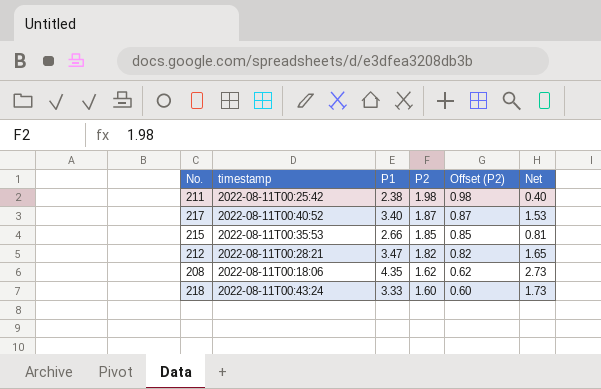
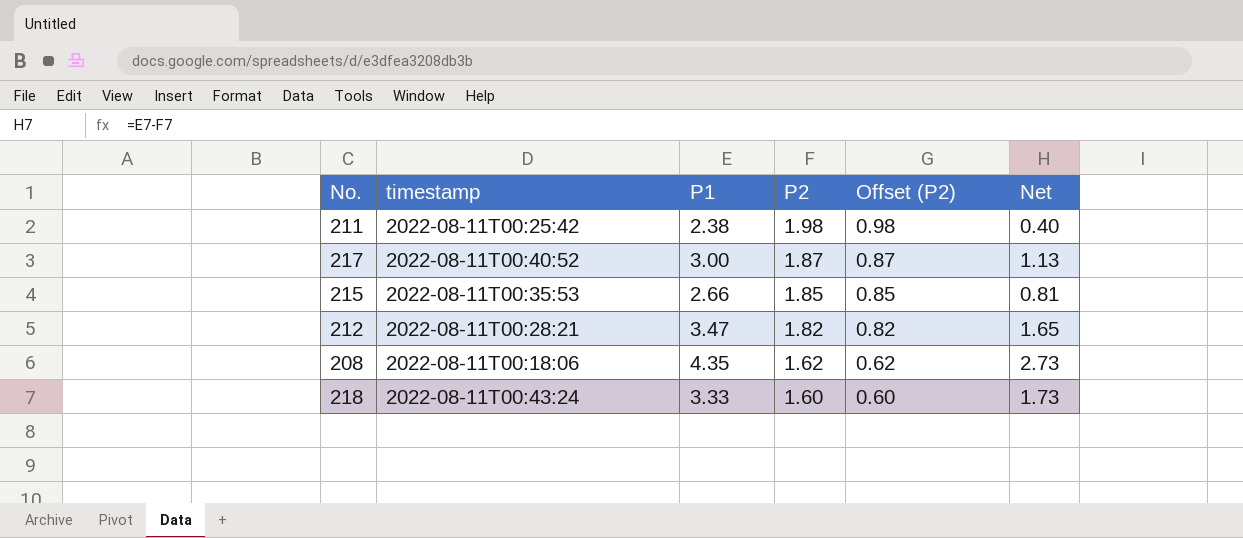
217 | P1: 3.40 -> 3.00
217 | Net: 1.53 -> 1.13

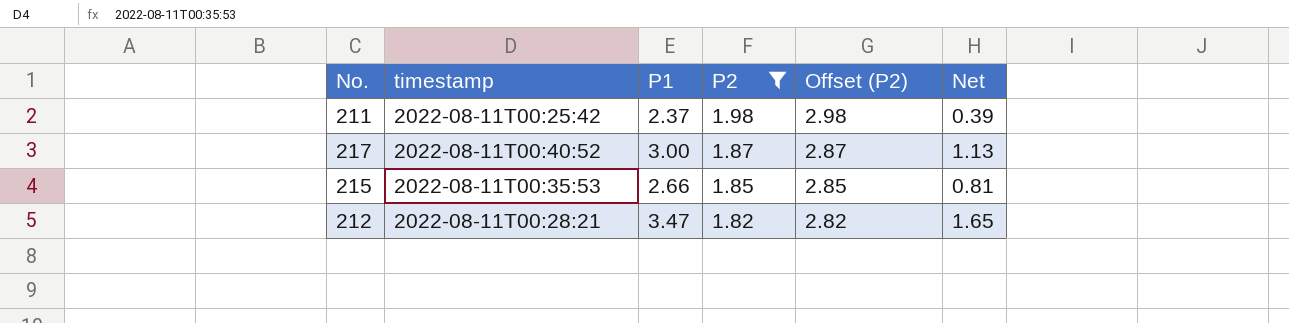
filter: none -> P2 >= 1.82
column Offset (P2) | formula: [P2] - 1 -> [P2] + 1
211 | P1: 2.38 -> 2.37
211 | Net: 0.40 -> 0.39

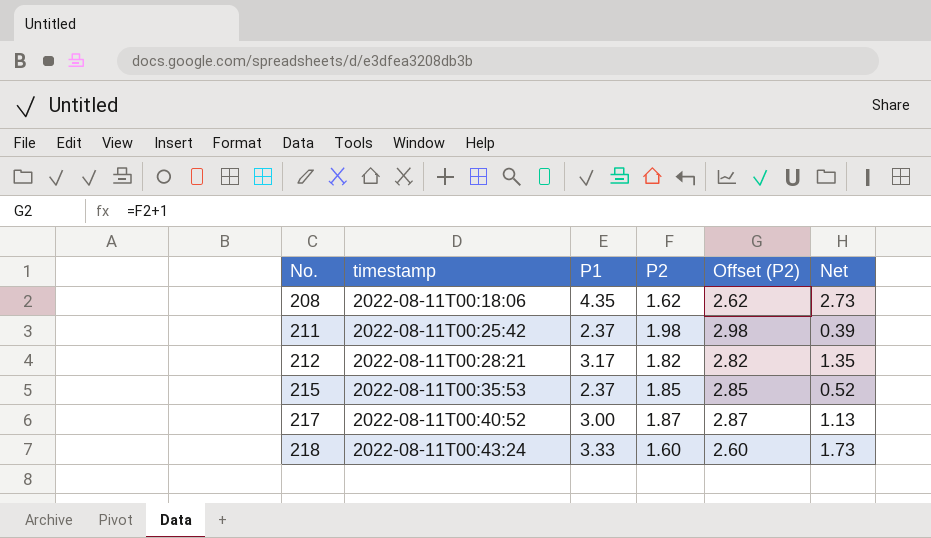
filter: P2 >= 1.82 -> none
row order: P2 descending -> No. ascending
212 | P1: 3.47 -> 3.17
212 | Net: 1.65 -> 1.35
215 | P1: 2.66 -> 2.37
215 | Net: 0.81 -> 0.52

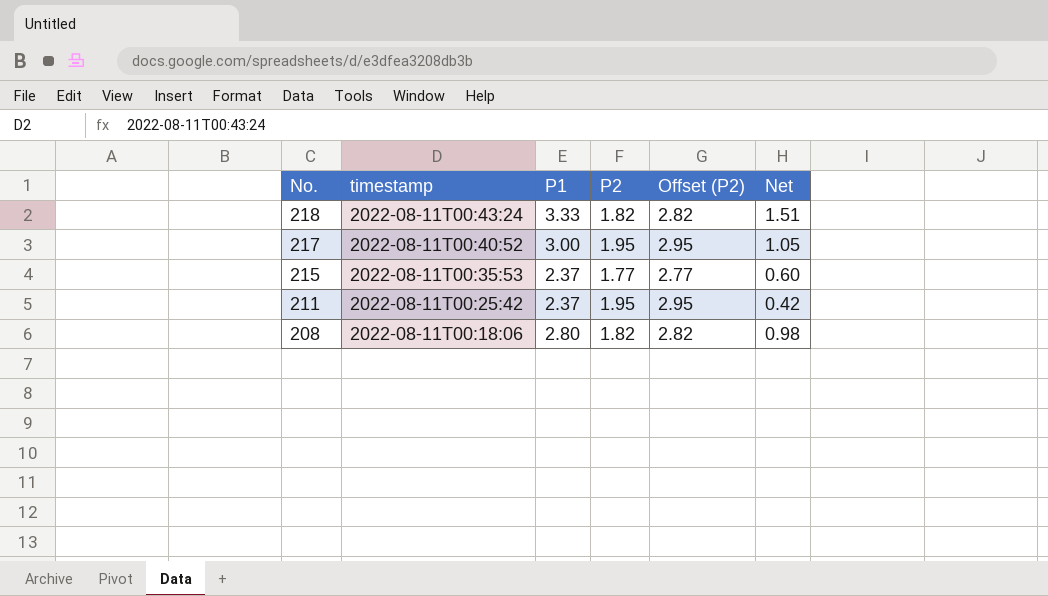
row order: No. ascending -> No. descending
row 212: 2022-08-11T00:28:21 | 3.17 | 1.82 | 2.82 | 1.35 -> none
218 | P2: 1.60 -> 1.82
218 | Offset (P2): 2.60 -> 2.82
218 | Net: 1.73 -> 1.51
217 | P2: 1.87 -> 1.95
217 | Offset (P2): 2.87 -> 2.95
217 | Net: 1.13 -> 1.05
215 | P2: 1.85 -> 1.77
215 | Offset (P2): 2.85 -> 2.77
215 | Net: 0.52 -> 0.60
211 | P2: 1.98 -> 1.95
211 | Offset (P2): 2.98 -> 2.95
211 | Net: 0.39 -> 0.42
208 | P1: 4.35 -> 2.80
208 | P2: 1.62 -> 1.82
208 | Offset (P2): 2.62 -> 2.82
208 | Net: 2.73 -> 0.98

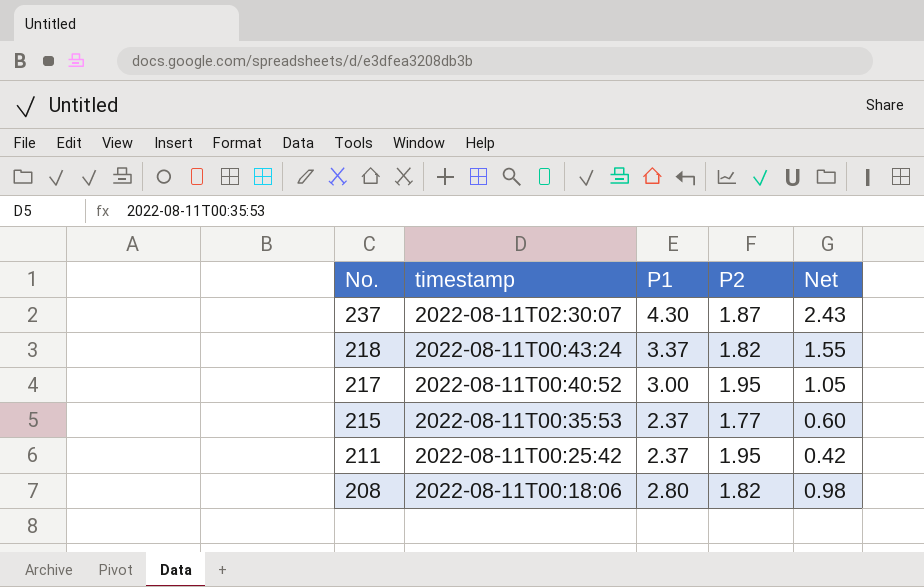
column Offset (P2) | formula: [P2] + 1 -> none
row 237: none -> 2022-08-11T02:30:07 | 4.30 | 1.87 | 2.43
218 | P1: 3.33 -> 3.37
218 | Net: 1.51 -> 1.55

